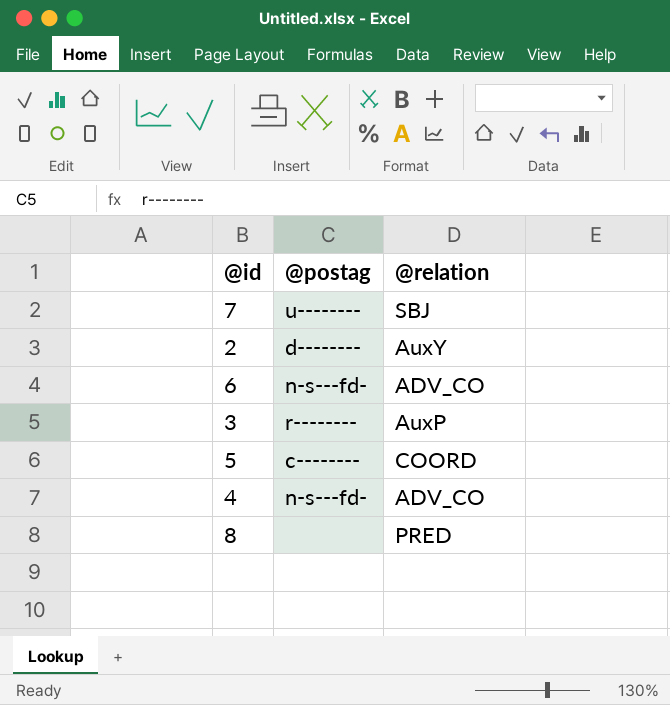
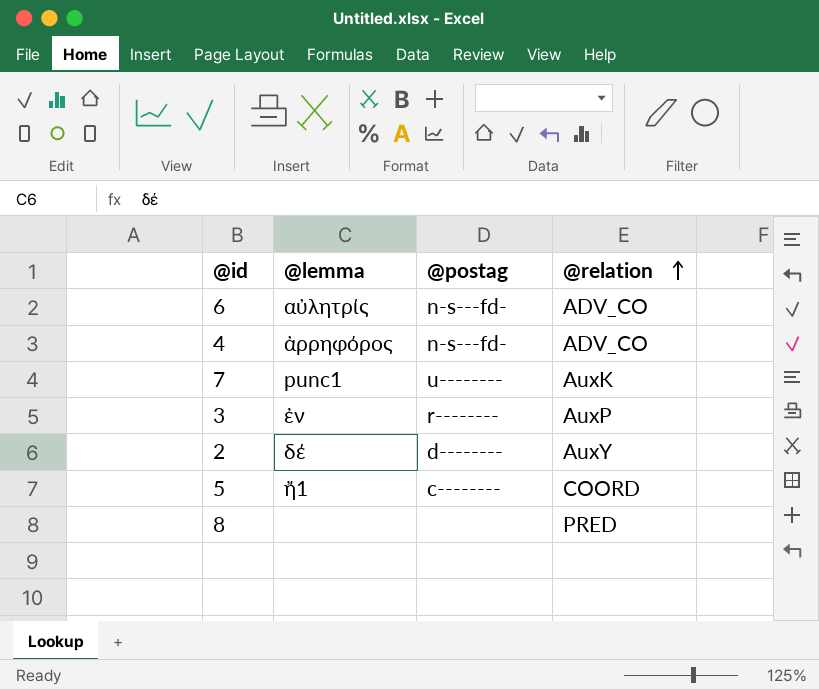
row order: none -> @relation ascending
column @lemma | position: none -> 2
7 | @relation: SBJ -> AuxK

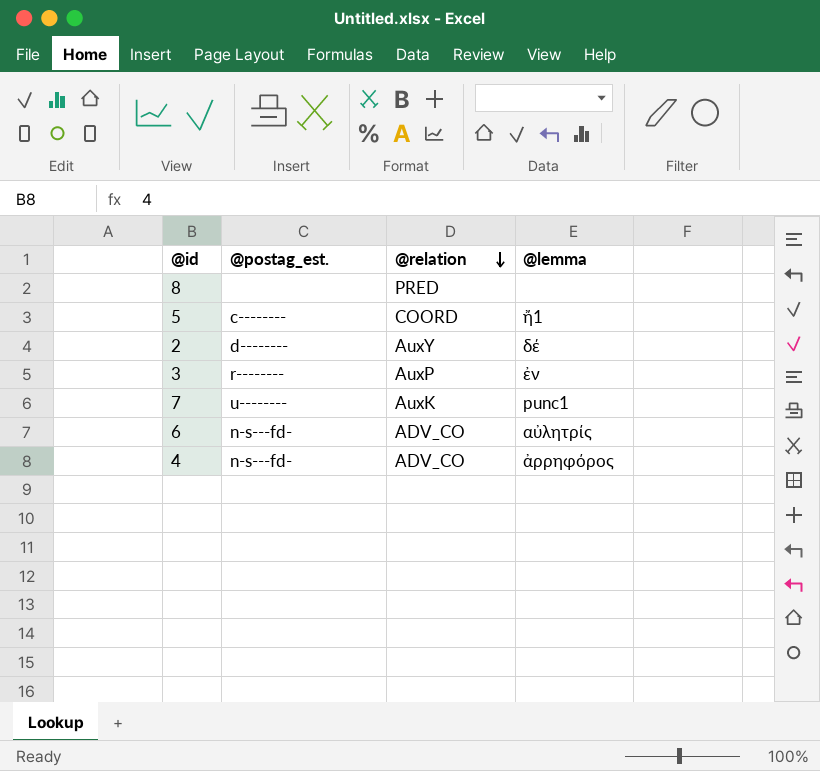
row order: @relation ascending -> @relation descending
column name: @postag -> @postag_est.
column @lemma | position: 2 -> 4

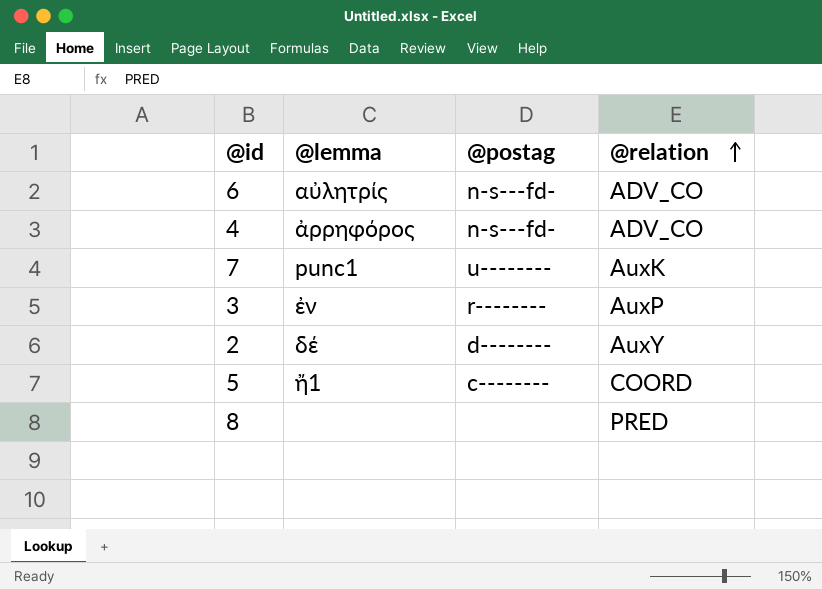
row order: @relation descending -> @relation ascending
column @lemma | position: 4 -> 2
column name: @postag_est. -> @postag

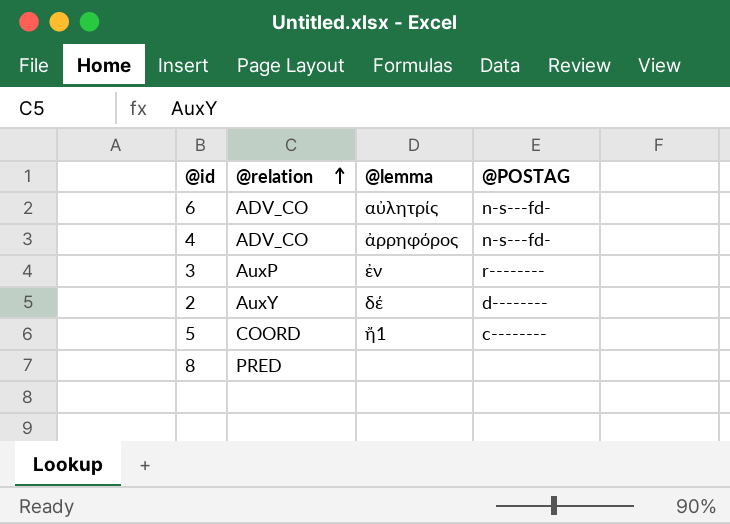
column @relation | position: 4 -> 2
column name: @postag -> @POSTAG
row 7: punc1 | u-------- | AuxK -> none

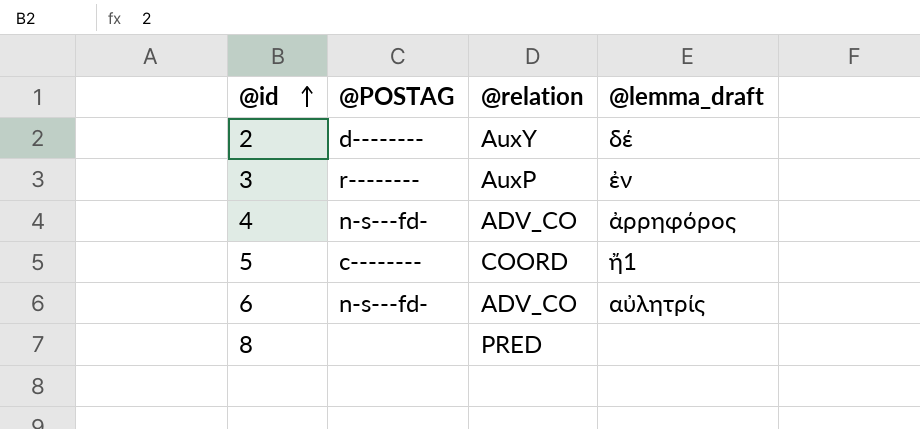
row order: @relation ascending -> @id ascending
column @POSTAG | position: 4 -> 2
column name: @lemma -> @lemma_draft

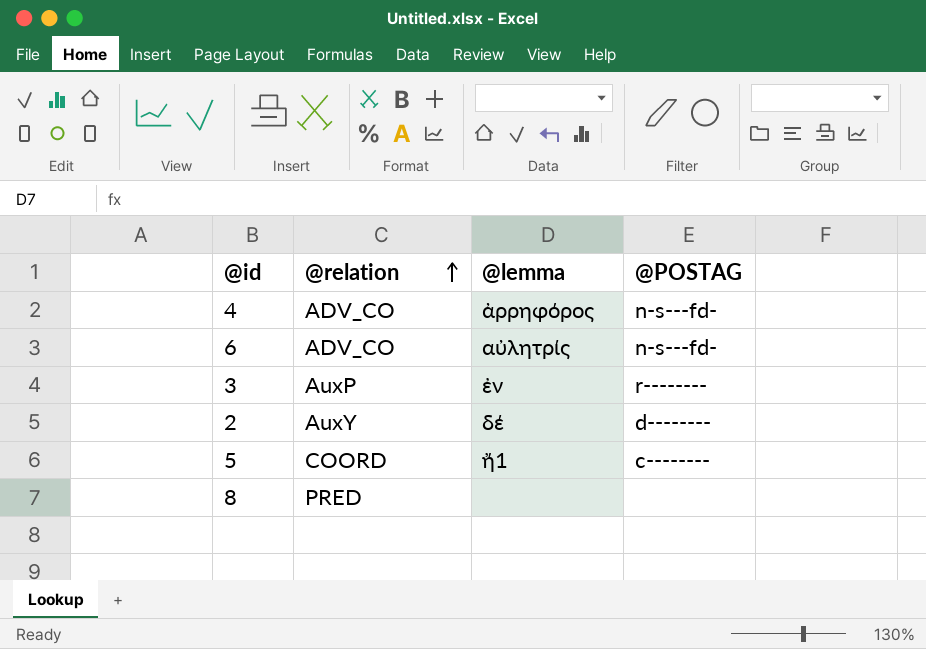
row order: @id ascending -> @relation ascending
column name: @lemma_draft -> @lemma
column @POSTAG | position: 2 -> 4

